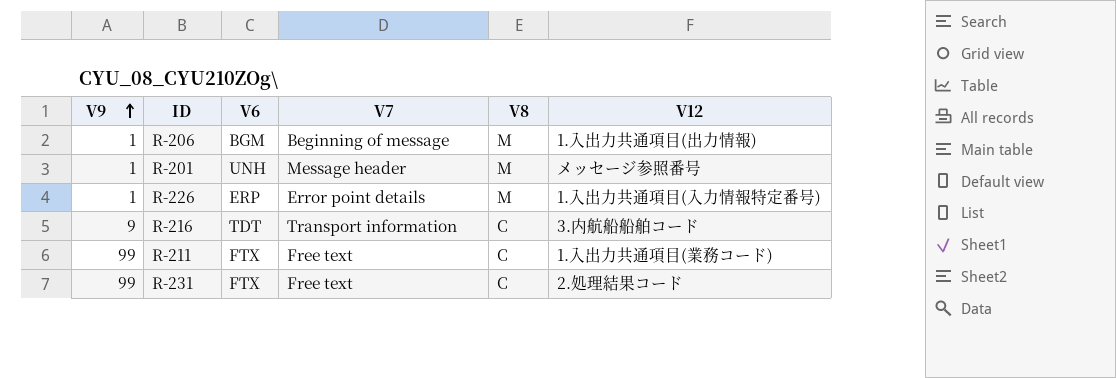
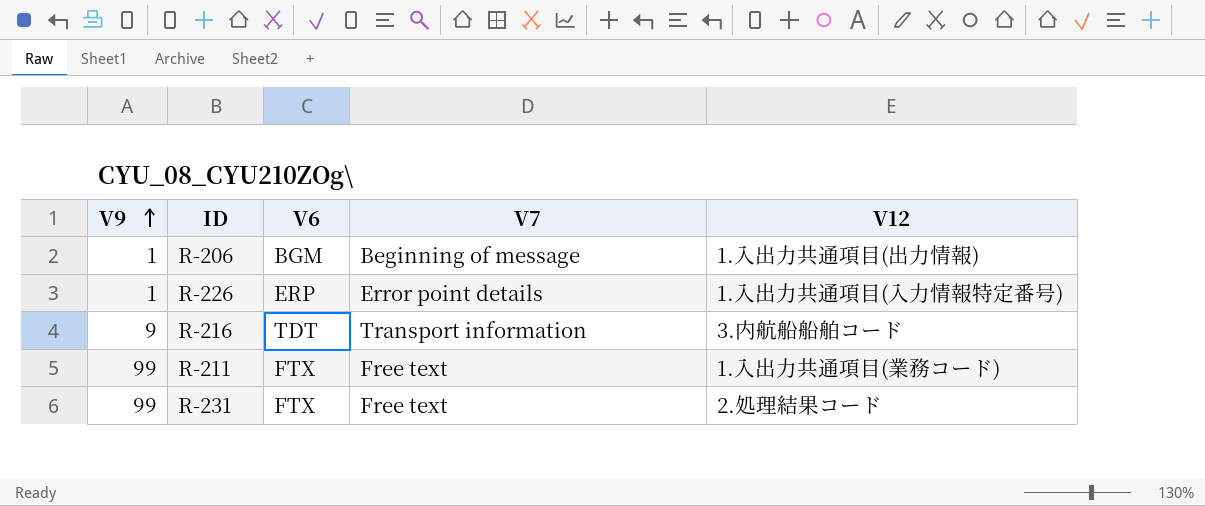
column V8 | position: 5 -> none
row R-201: 1 | UNH | Message header | M | メッセージ参照番号 -> none

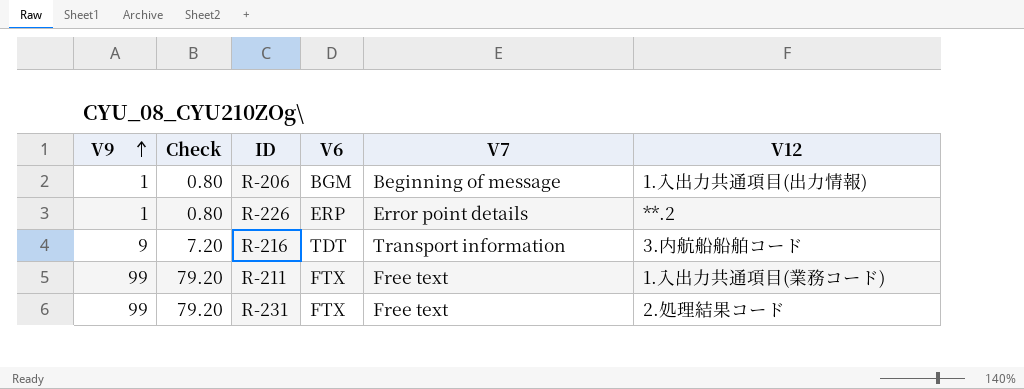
column Check | formula: none -> [V9] * 0.8
R-226 | V12: 1.入出力共通項目(入力情報特定番号) -> **.2

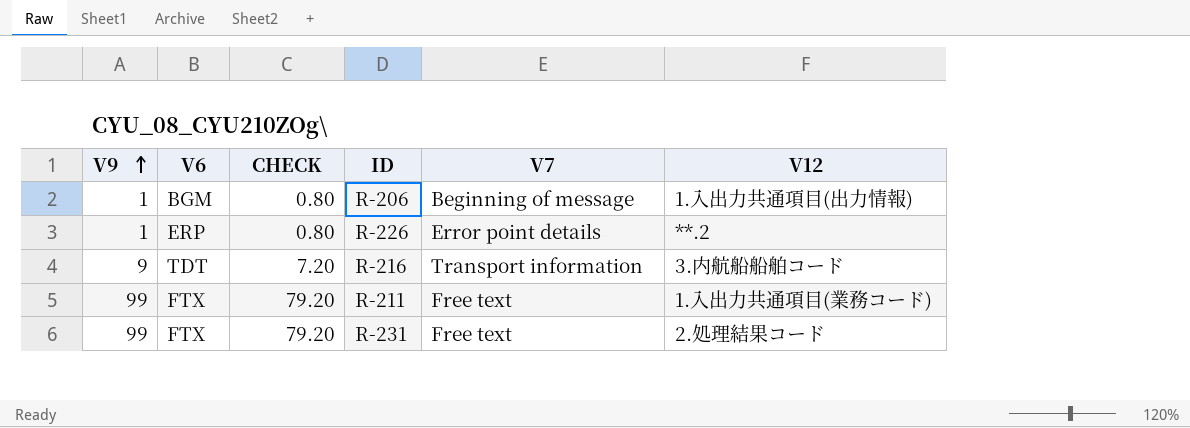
column V6 | position: 4 -> 2
column name: Check -> CHECK

